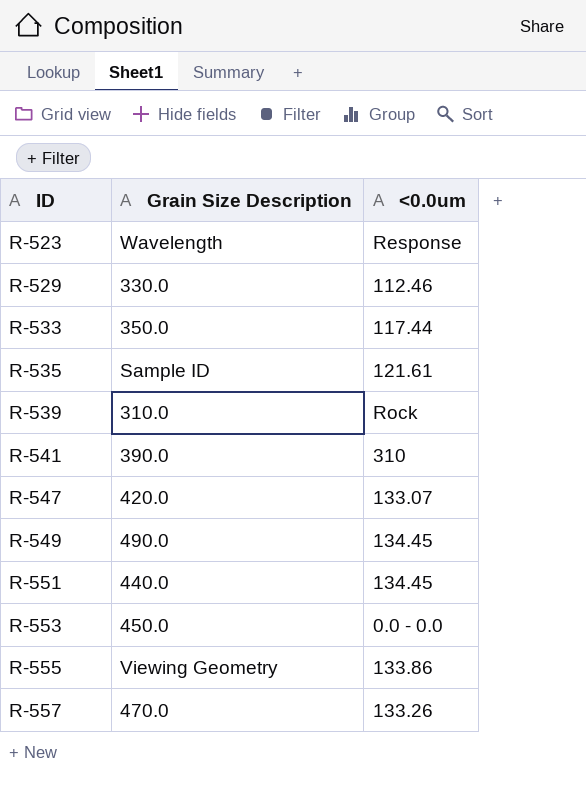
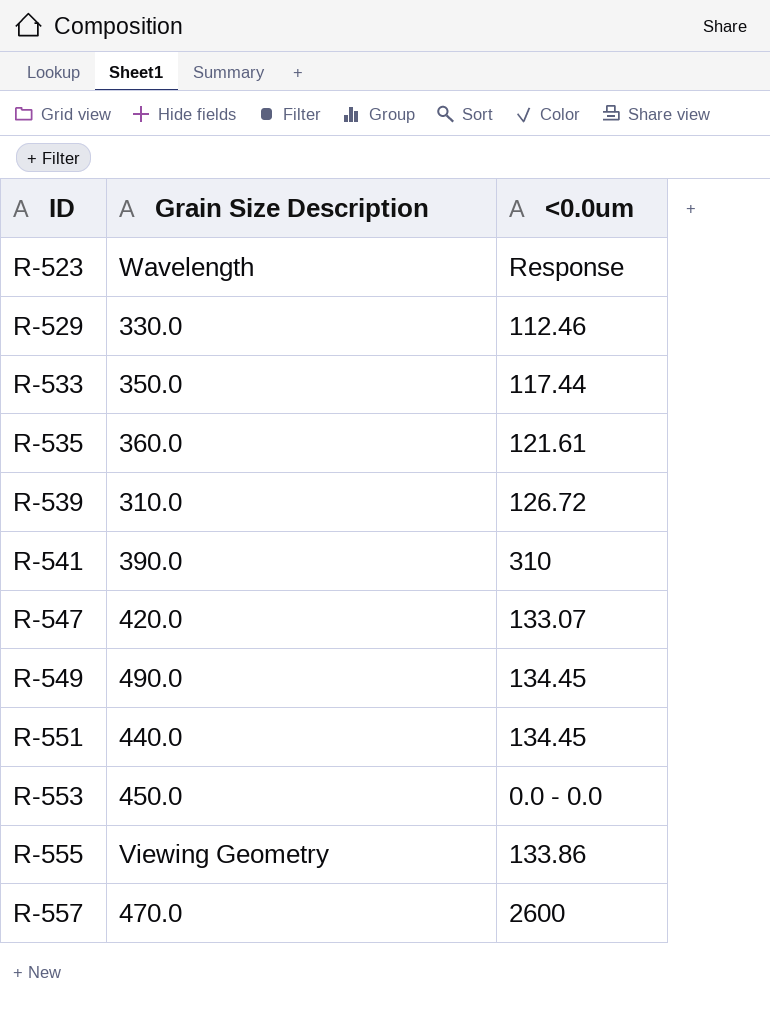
R-535 | Grain Size Description: Sample ID -> 360.0
R-539 | <0.0um: Rock -> 126.72
R-557 | <0.0um: 133.26 -> 2600

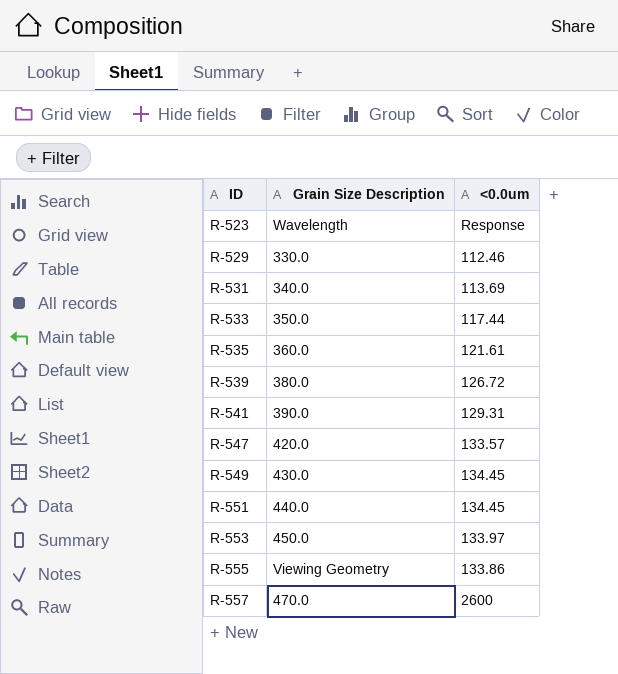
row R-531: none -> 340.0 | 113.69
R-539 | Grain Size Description: 310.0 -> 380.0
R-541 | <0.0um: 310 -> 129.31
R-547 | <0.0um: 133.07 -> 133.57
R-549 | Grain Size Description: 490.0 -> 430.0
R-553 | <0.0um: 0.0 - 0.0 -> 133.97

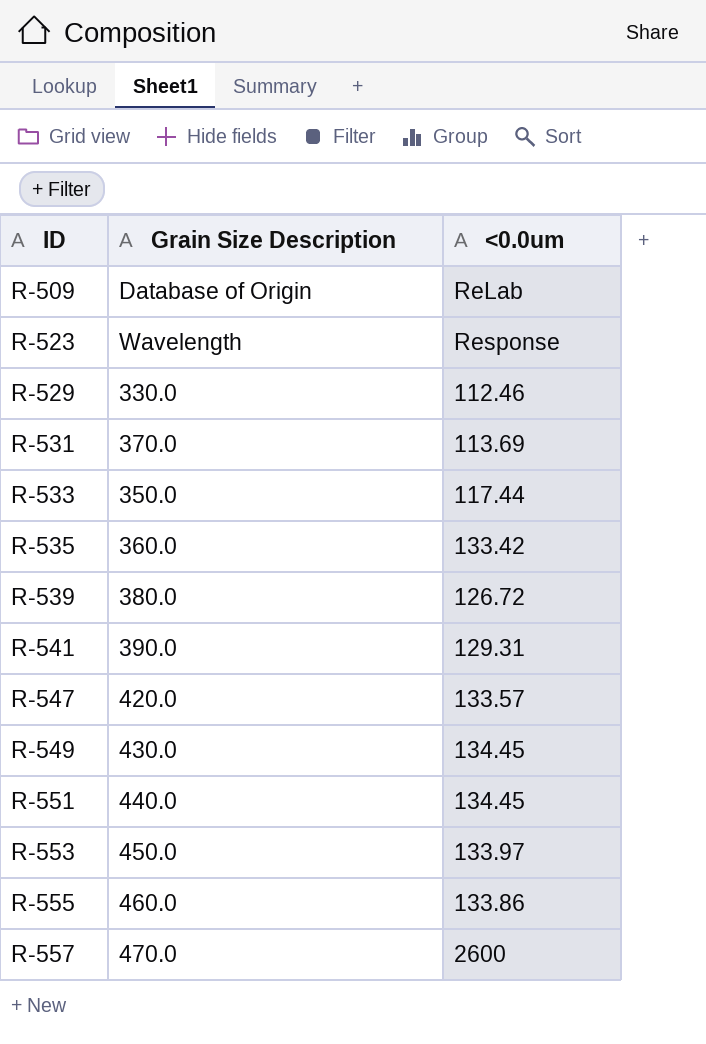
row R-509: none -> Database of Origin | ReLab
R-531 | Grain Size Description: 340.0 -> 370.0
R-535 | <0.0um: 121.61 -> 133.42
R-555 | Grain Size Description: Viewing Geometry -> 460.0

